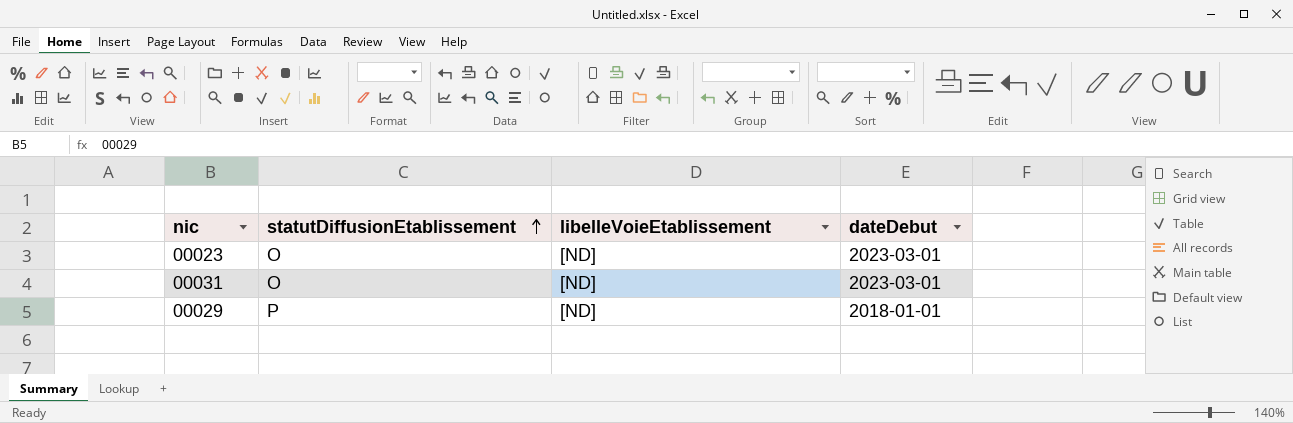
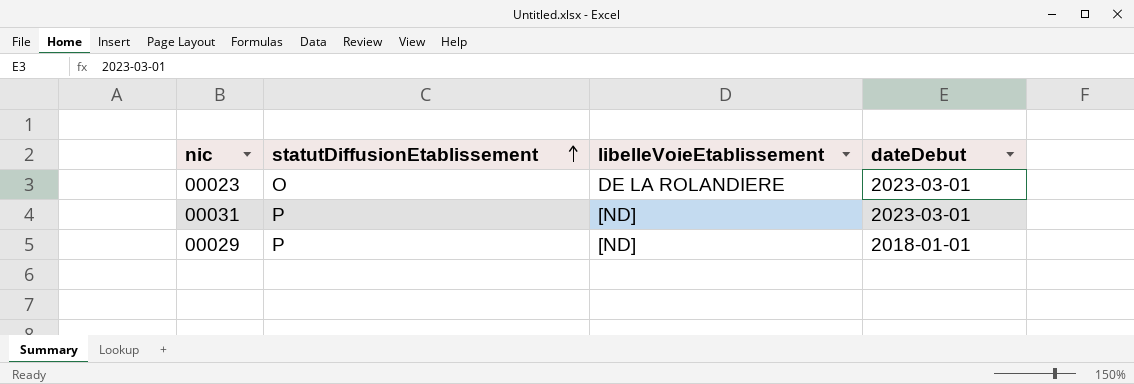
00023 | libelleVoieEtablissement: [ND] -> DE LA ROLANDIERE
00031 | statutDiffusionEtablissement: O -> P

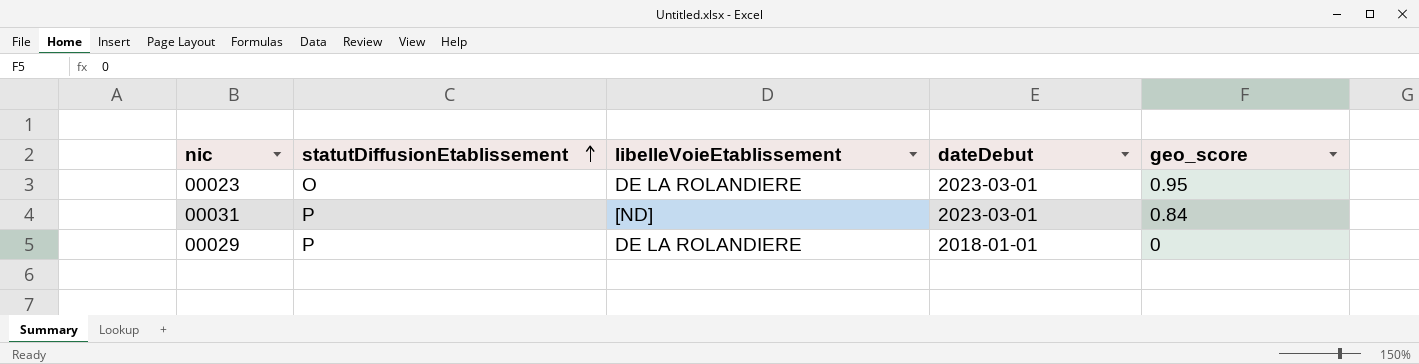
column geo_score | position: none -> 5
00029 | libelleVoieEtablissement: [ND] -> DE LA ROLANDIERE

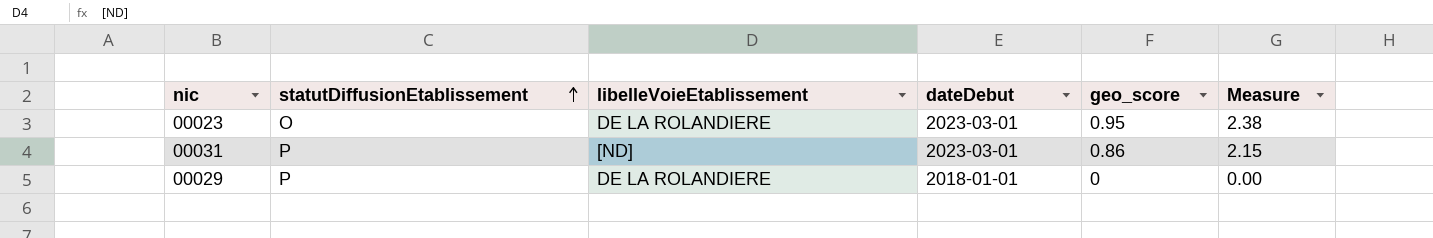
column Measure | formula: none -> [geo_score] * 2.5
00031 | geo_score: 0.84 -> 0.86

